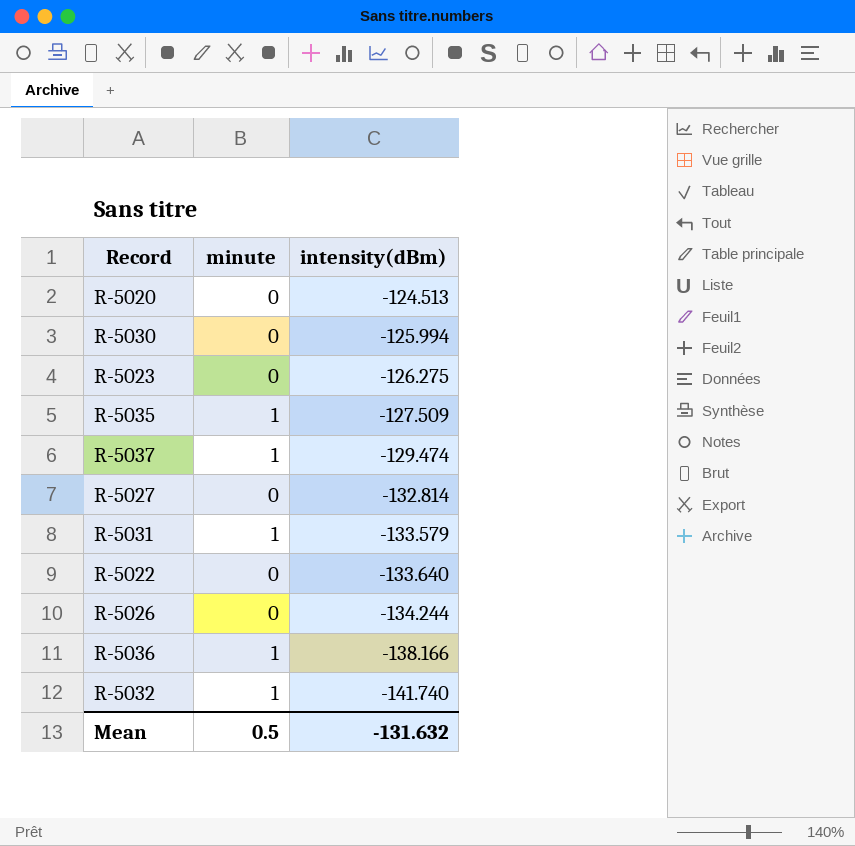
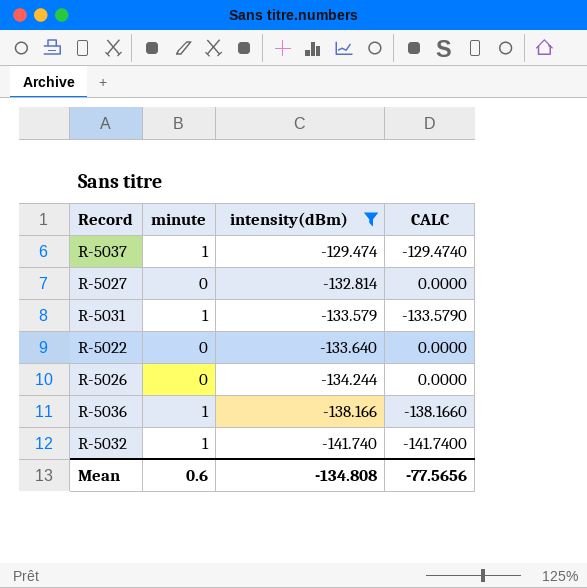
filter: none -> intensity(dBm) <= -129.474
column CALC | formula: none -> [minute] * [intensity(dBm)]
Mean | minute: 0.5 -> 0.6
Mean | intensity(dBm): -131.632 -> -134.808

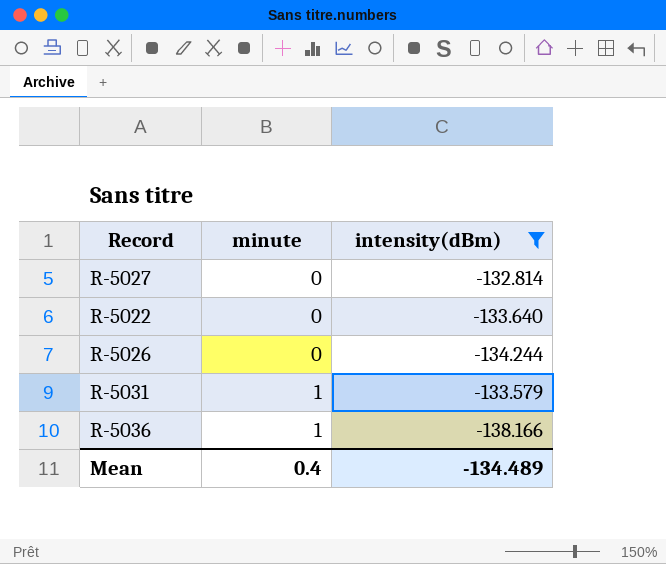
row order: intensity(dBm) descending -> minute ascending
column CALC | formula: [minute] * [intensity(dBm)] -> none
row R-5037: 1 | -129.474 | -129.4740 -> none
row R-5032: 1 | -141.740 | -141.7400 -> none
Mean | minute: 0.6 -> 0.4
Mean | intensity(dBm): -134.808 -> -134.489

